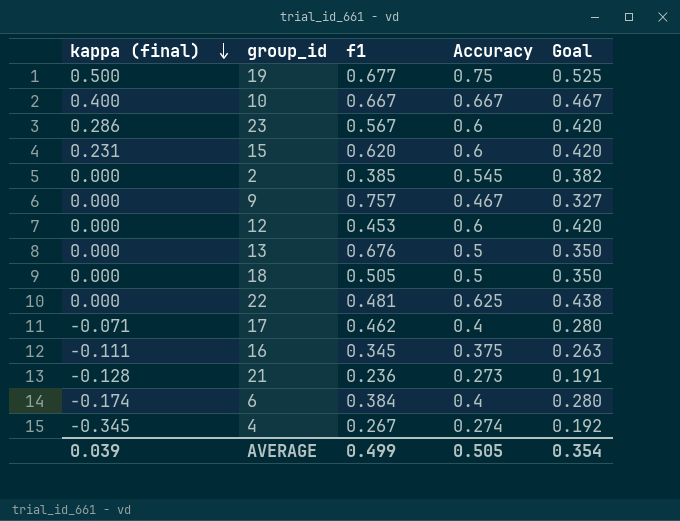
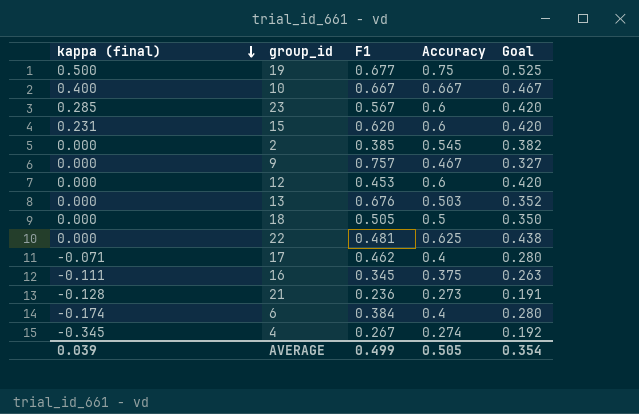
column name: f1 -> F1
23 | kappa (final): 0.286 -> 0.285
13 | Accuracy: 0.5 -> 0.503
13 | Goal: 0.350 -> 0.352

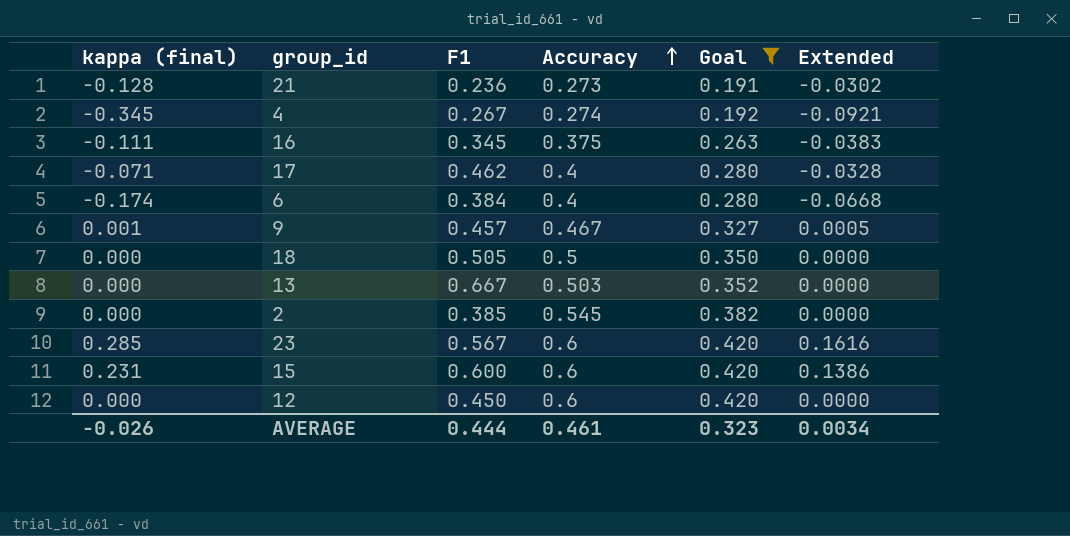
filter: none -> Goal <= 0.420
row order: kappa (final) descending -> Accuracy ascending
column Extended | formula: none -> [kappa (final)] * [F1]
9 | kappa (final): 0.000 -> 0.001
9 | F1: 0.757 -> 0.457
13 | F1: 0.676 -> 0.667
15 | F1: 0.620 -> 0.600
12 | F1: 0.453 -> 0.450
AVERAGE | kappa (final): 0.039 -> -0.026
AVERAGE | F1: 0.499 -> 0.444
AVERAGE | Accuracy: 0.505 -> 0.461
AVERAGE | Goal: 0.354 -> 0.323

